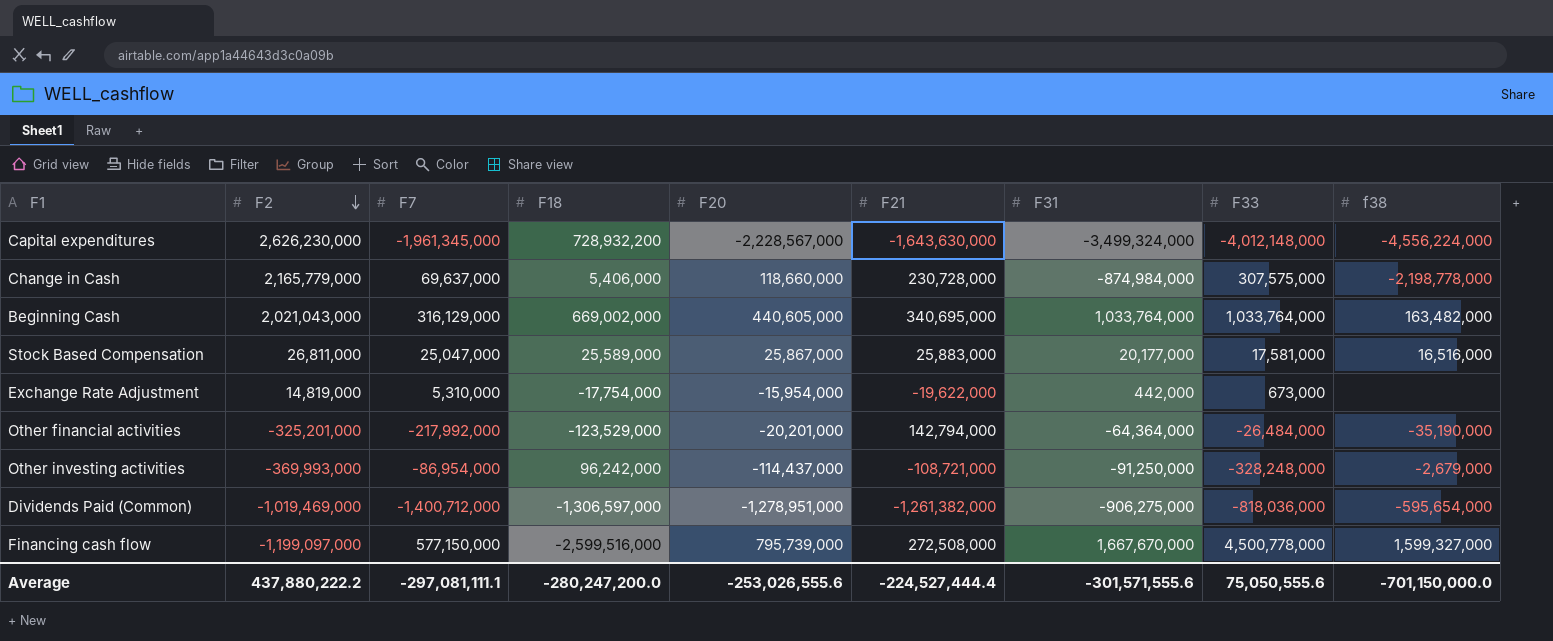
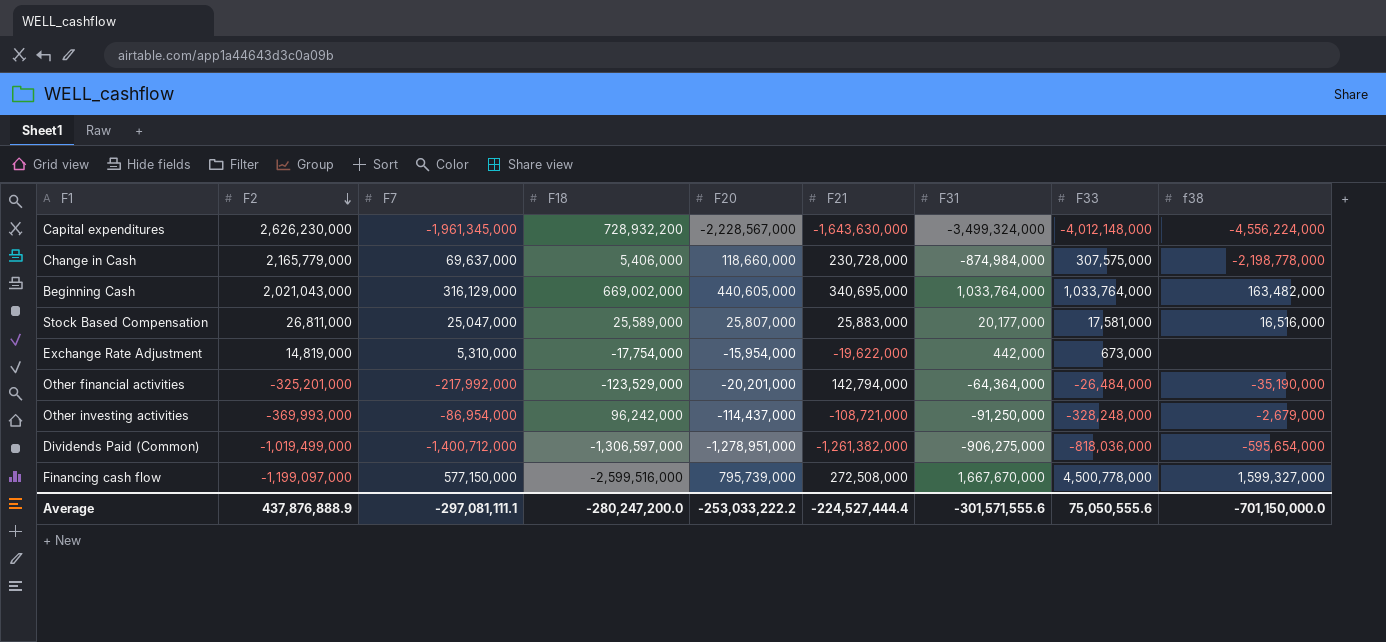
Stock Based Compensation | F20: 25,867,000 -> 25,807,000
Dividends Paid (Common) | F2: -1,019,469,000 -> -1,019,499,000
Average | F2: 437,880,222.2 -> 437,876,888.9
Average | F20: -253,026,555.6 -> -253,033,222.2

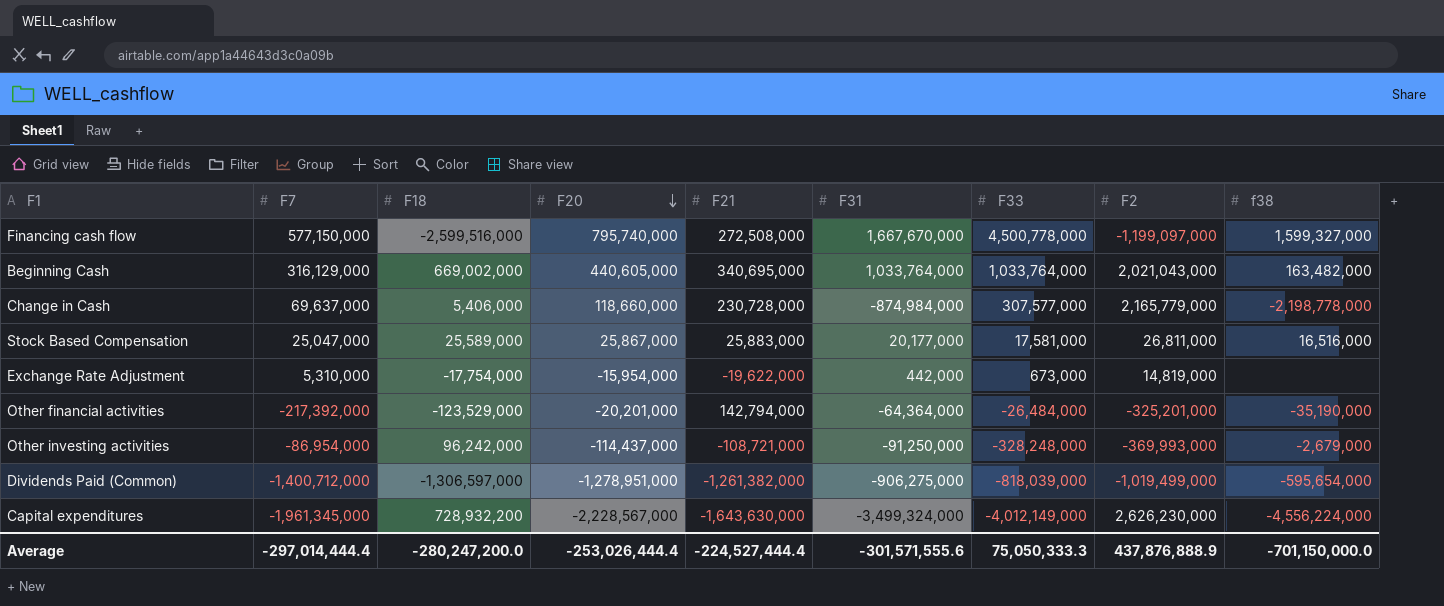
row order: F2 descending -> F20 descending
column F2 | position: 2 -> 8
Financing cash flow | F20: 795,739,000 -> 795,740,000
Change in Cash | F33: 307,575,000 -> 307,577,000
Stock Based Compensation | F20: 25,807,000 -> 25,867,000
Other financial activities | F7: -217,992,000 -> -217,392,000
Dividends Paid (Common) | F33: -818,036,000 -> -818,039,000
Capital expenditures | F33: -4,012,148,000 -> -4,012,149,000
Average | F7: -297,081,111.1 -> -297,014,444.4
Average | F20: -253,033,222.2 -> -253,026,444.4
Average | F33: 75,050,555.6 -> 75,050,333.3

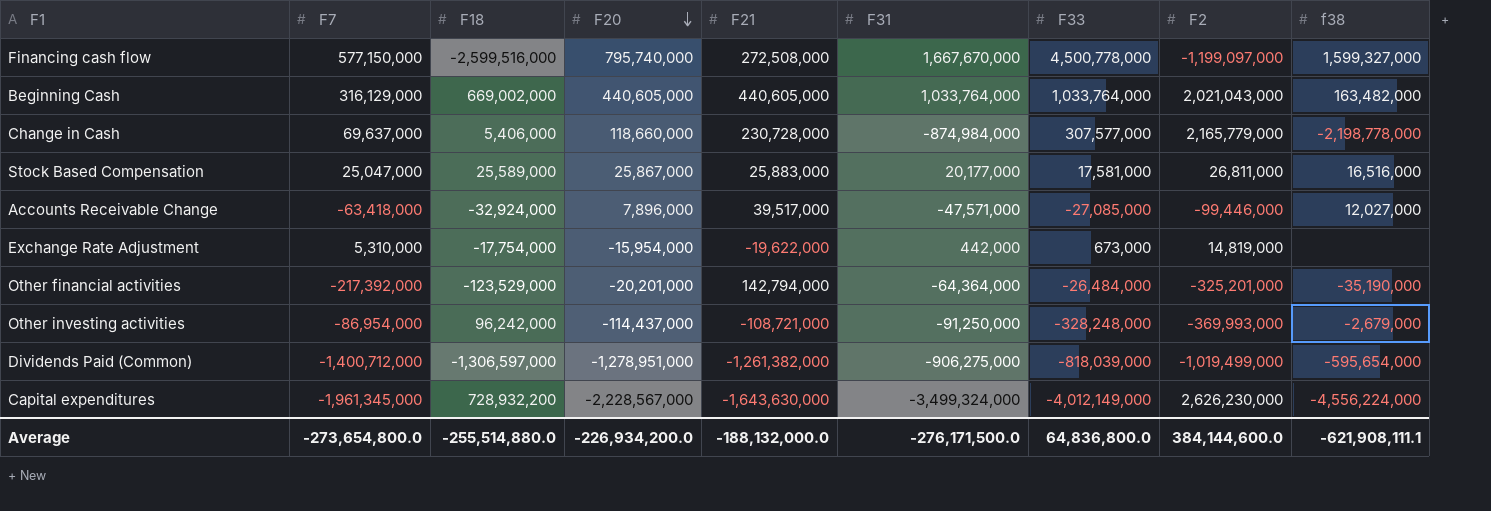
Beginning Cash | F21: 340,695,000 -> 440,605,000
row Accounts Receivable Change: none -> -63,418,000 | -32,924,000 | 7,896,000 | 39,517,000 | -47,571,000 | -27,085,000 | -99,446,000 | 12,027,000
Average | F7: -297,014,444.4 -> -273,654,800.0
Average | F18: -280,247,200.0 -> -255,514,880.0
Average | F20: -253,026,444.4 -> -226,934,200.0
Average | F21: -224,527,444.4 -> -188,132,000.0
Average | F31: -301,571,555.6 -> -276,171,500.0
Average | F33: 75,050,333.3 -> 64,836,800.0
Average | F2: 437,876,888.9 -> 384,144,600.0
Average | f38: -701,150,000.0 -> -621,908,111.1

